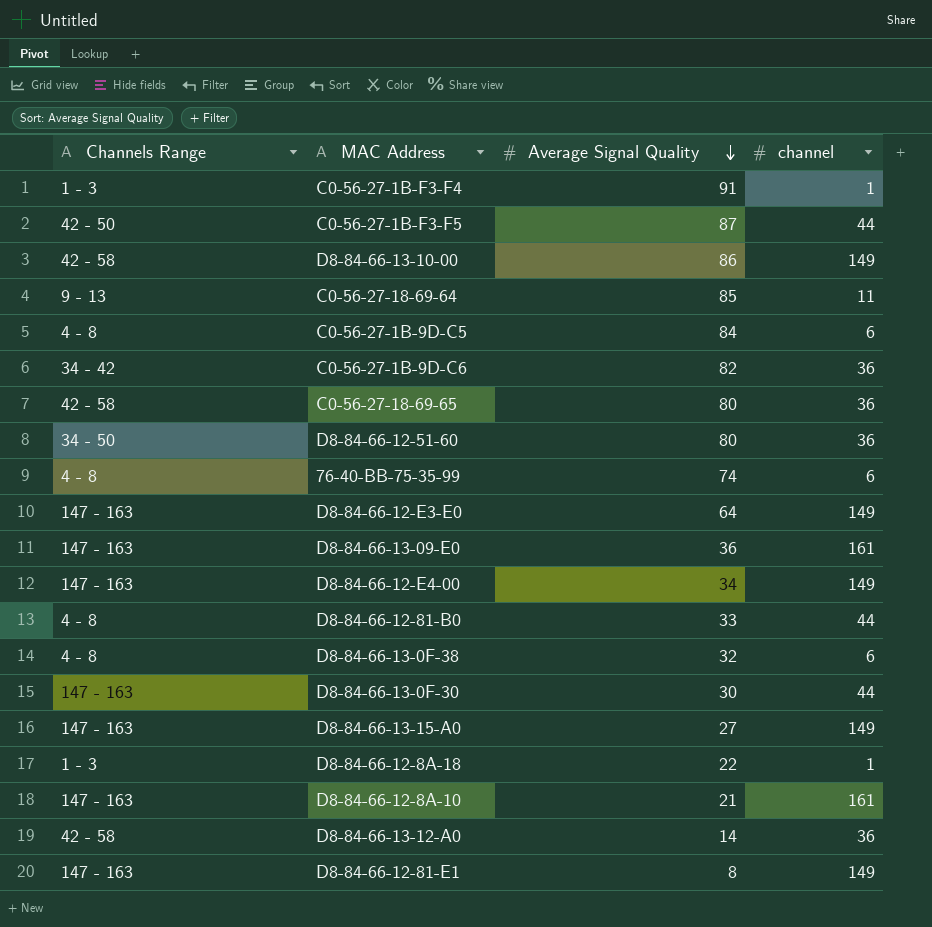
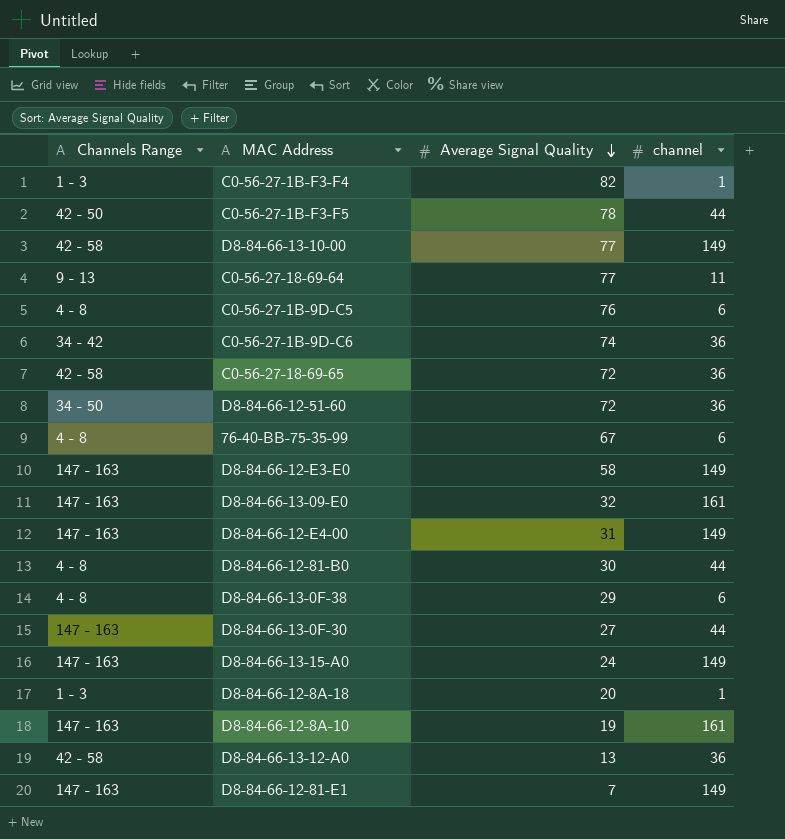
C0-56-27-1B-F3-F4 | Average Signal Quality: 91 -> 82
C0-56-27-1B-F3-F5 | Average Signal Quality: 87 -> 78
D8-84-66-13-10-00 | Average Signal Quality: 86 -> 77
C0-56-27-18-69-64 | Average Signal Quality: 85 -> 77
C0-56-27-1B-9D-C5 | Average Signal Quality: 84 -> 76
C0-56-27-1B-9D-C6 | Average Signal Quality: 82 -> 74
C0-56-27-18-69-65 | Average Signal Quality: 80 -> 72
D8-84-66-12-51-60 | Average Signal Quality: 80 -> 72
76-40-BB-75-35-99 | Average Signal Quality: 74 -> 67
D8-84-66-12-E3-E0 | Average Signal Quality: 64 -> 58
D8-84-66-13-09-E0 | Average Signal Quality: 36 -> 32
D8-84-66-12-E4-00 | Average Signal Quality: 34 -> 31
D8-84-66-12-81-B0 | Average Signal Quality: 33 -> 30
D8-84-66-13-0F-38 | Average Signal Quality: 32 -> 29
D8-84-66-13-0F-30 | Average Signal Quality: 30 -> 27
D8-84-66-13-15-A0 | Average Signal Quality: 27 -> 24
D8-84-66-12-8A-18 | Average Signal Quality: 22 -> 20
D8-84-66-12-8A-10 | Average Signal Quality: 21 -> 19
D8-84-66-13-12-A0 | Average Signal Quality: 14 -> 13
D8-84-66-12-81-E1 | Average Signal Quality: 8 -> 7

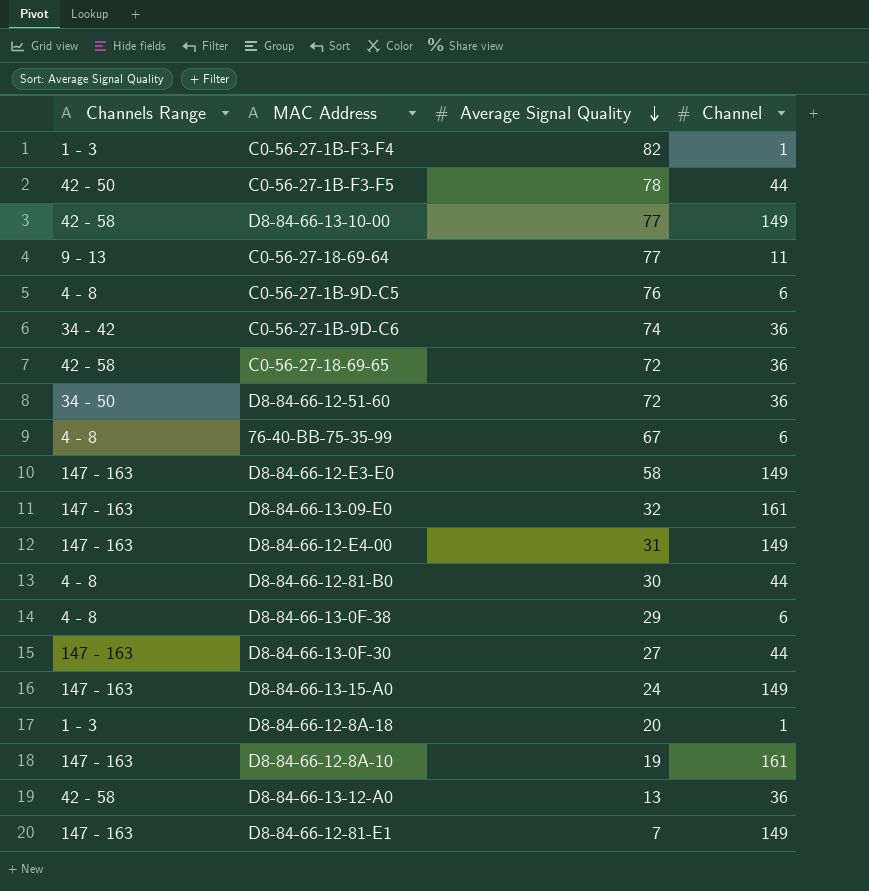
column name: channel -> Channel

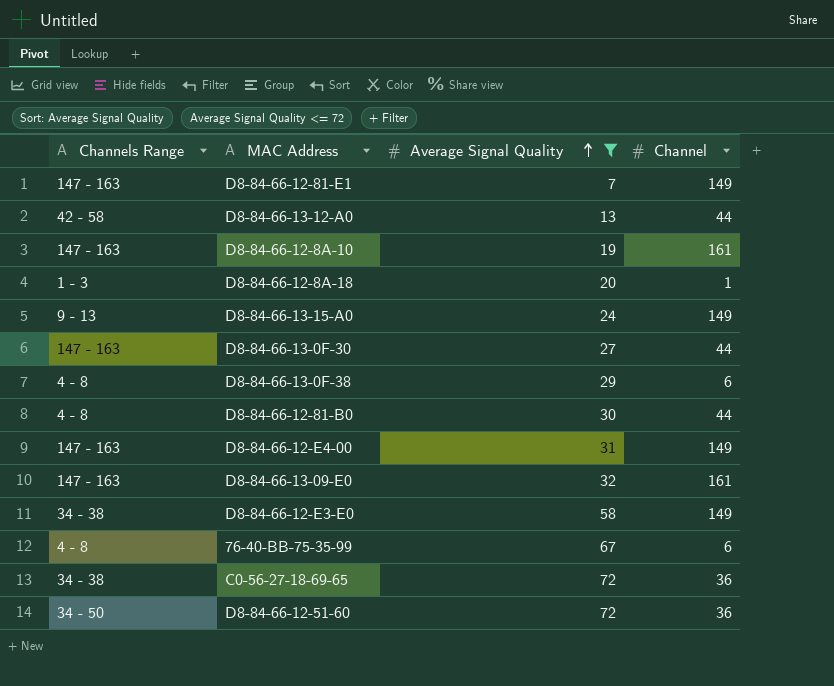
filter: none -> Average Signal Quality <= 72
row order: Average Signal Quality descending -> Average Signal Quality ascending
D8-84-66-13-12-A0 | Channel: 36 -> 44
D8-84-66-13-15-A0 | Channels Range: 147 - 163 -> 9 - 13
D8-84-66-12-E3-E0 | Channels Range: 147 - 163 -> 34 - 38
C0-56-27-18-69-65 | Channels Range: 42 - 58 -> 34 - 38

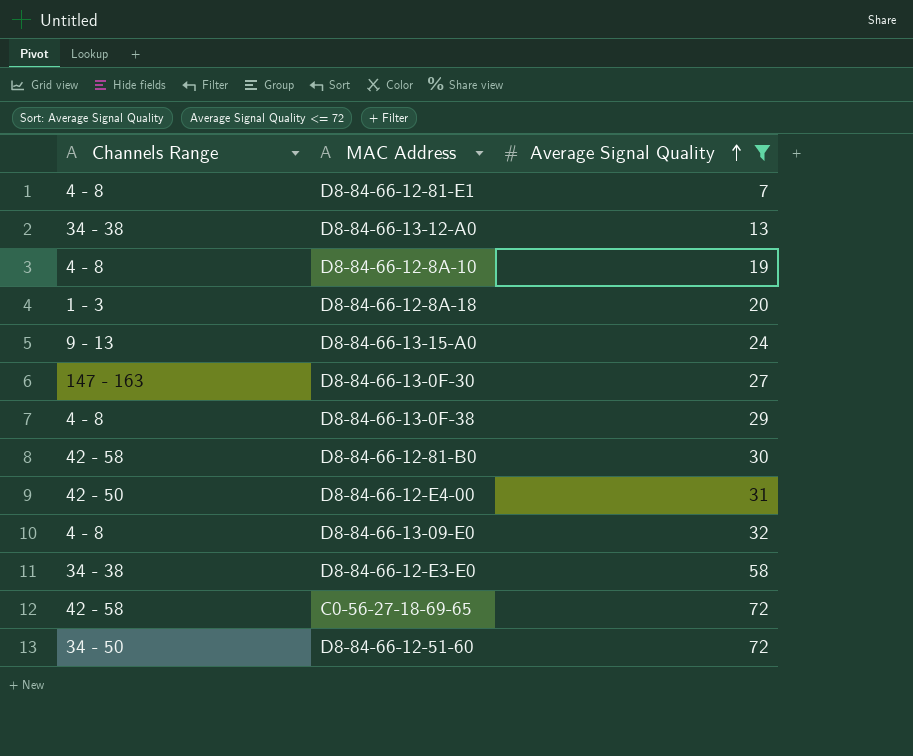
column Channel | position: 4 -> none
row 76-40-BB-75-35-99: 4 - 8 | 67 | 6 -> none
D8-84-66-12-81-E1 | Channels Range: 147 - 163 -> 4 - 8
D8-84-66-13-12-A0 | Channels Range: 42 - 58 -> 34 - 38
D8-84-66-12-8A-10 | Channels Range: 147 - 163 -> 4 - 8
D8-84-66-12-81-B0 | Channels Range: 4 - 8 -> 42 - 58
D8-84-66-12-E4-00 | Channels Range: 147 - 163 -> 42 - 50
D8-84-66-13-09-E0 | Channels Range: 147 - 163 -> 4 - 8
C0-56-27-18-69-65 | Channels Range: 34 - 38 -> 42 - 58

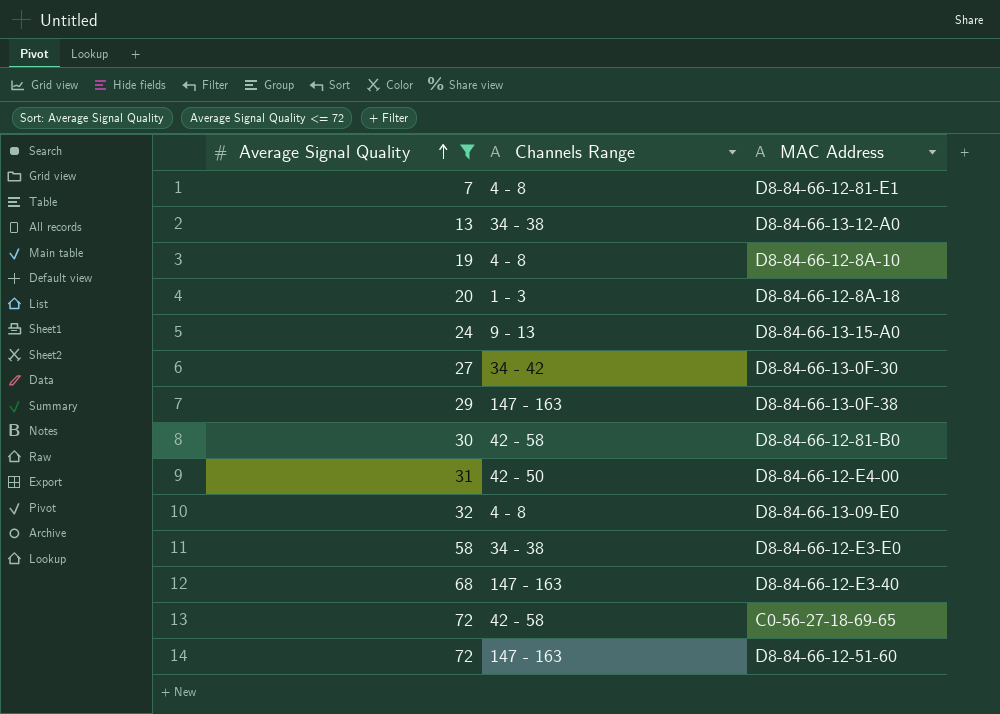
column Average Signal Quality | position: 3 -> 1
D8-84-66-13-0F-30 | Channels Range: 147 - 163 -> 34 - 42
D8-84-66-13-0F-38 | Channels Range: 4 - 8 -> 147 - 163
row D8-84-66-12-E3-40: none -> 68 | 147 - 163
D8-84-66-12-51-60 | Channels Range: 34 - 50 -> 147 - 163

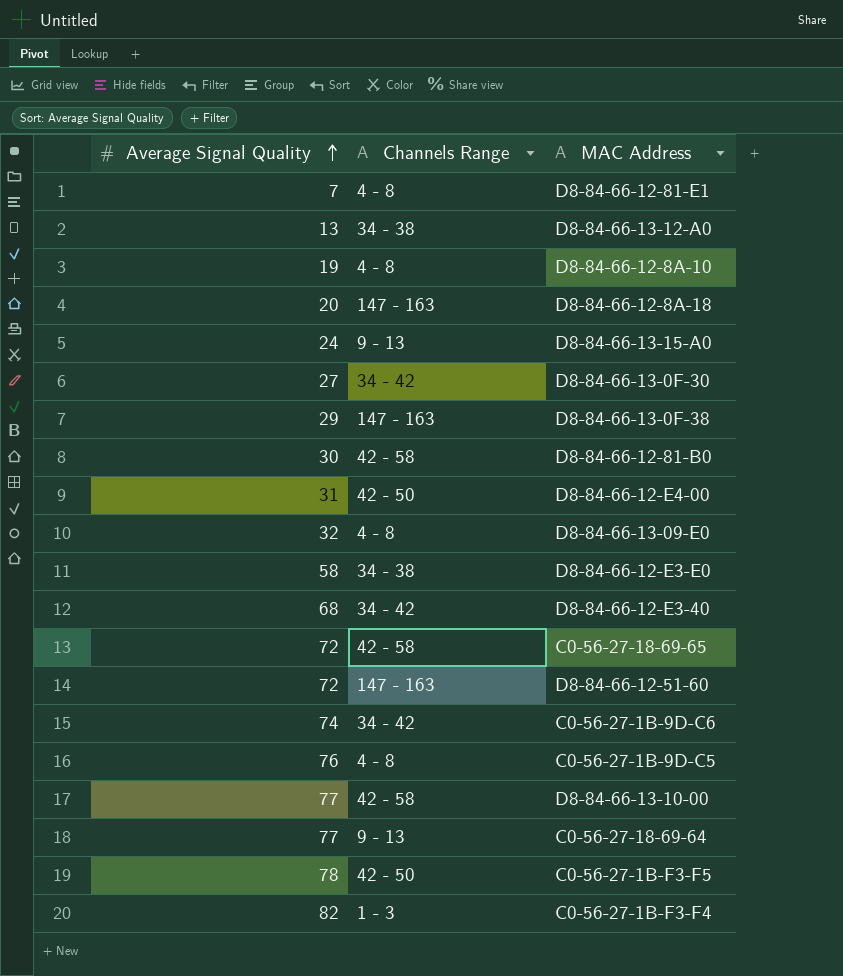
filter: Average Signal Quality <= 72 -> none
D8-84-66-12-8A-18 | Channels Range: 1 - 3 -> 147 - 163
D8-84-66-12-E3-40 | Channels Range: 147 - 163 -> 34 - 42

